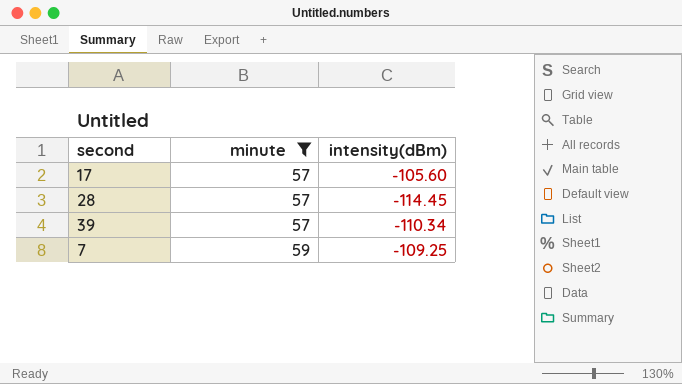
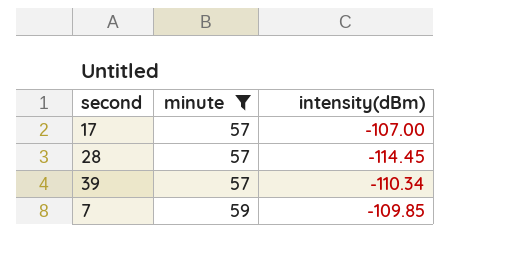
17 | intensity(dBm): -105.60 -> -107.00
7 | intensity(dBm): -109.25 -> -109.85

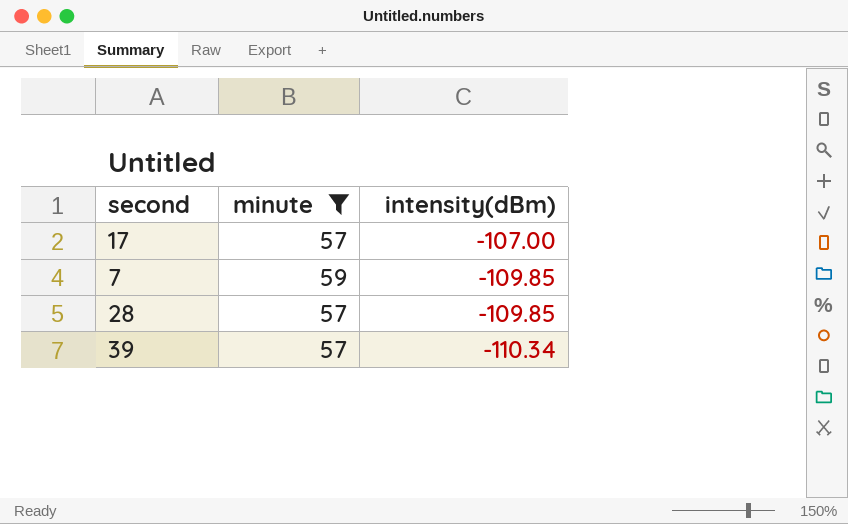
row order: minute ascending -> intensity(dBm) descending
28 | intensity(dBm): -114.45 -> -109.85

